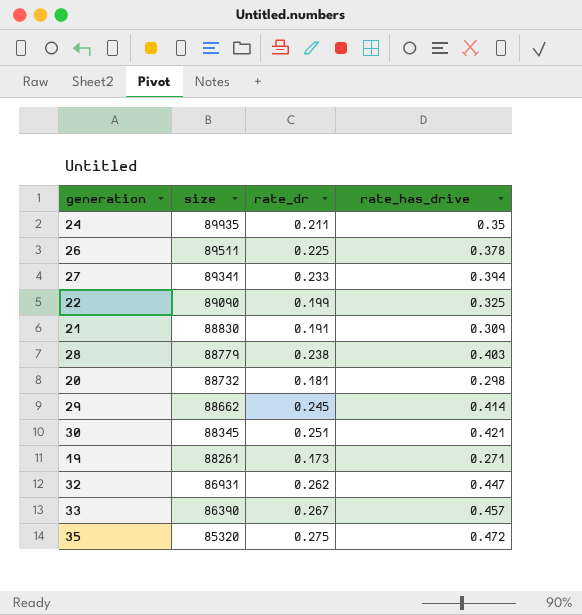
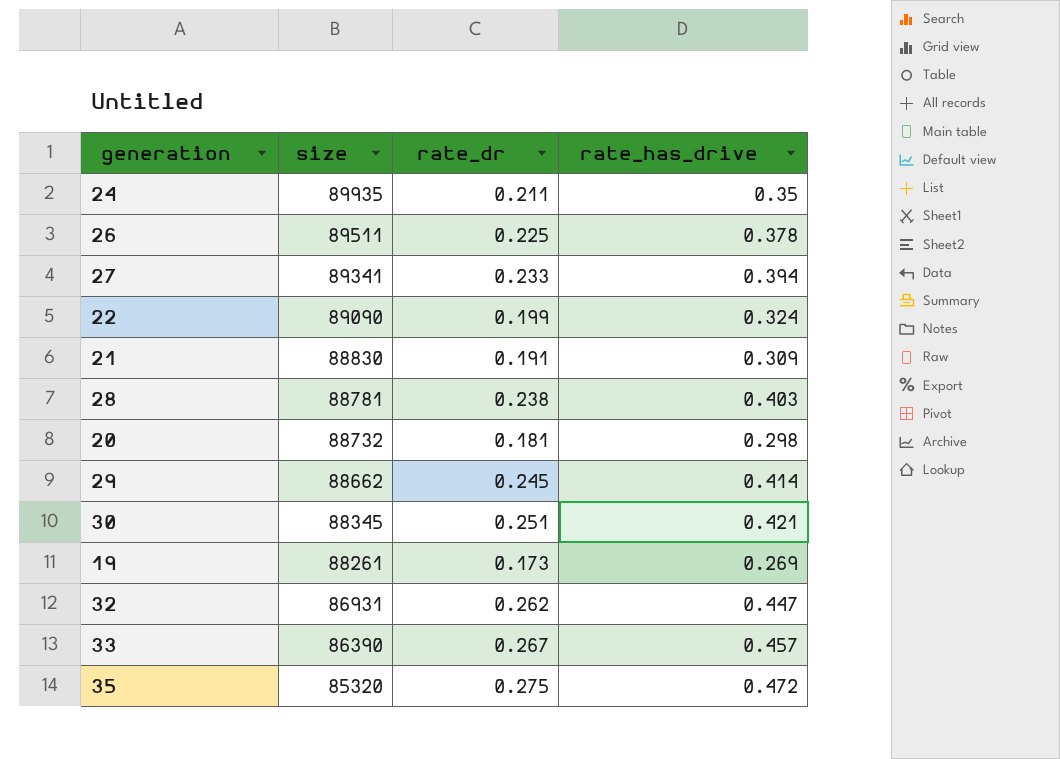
22 | rate_has_drive: 0.325 -> 0.324
28 | size: 88779 -> 88781
19 | rate_has_drive: 0.271 -> 0.269

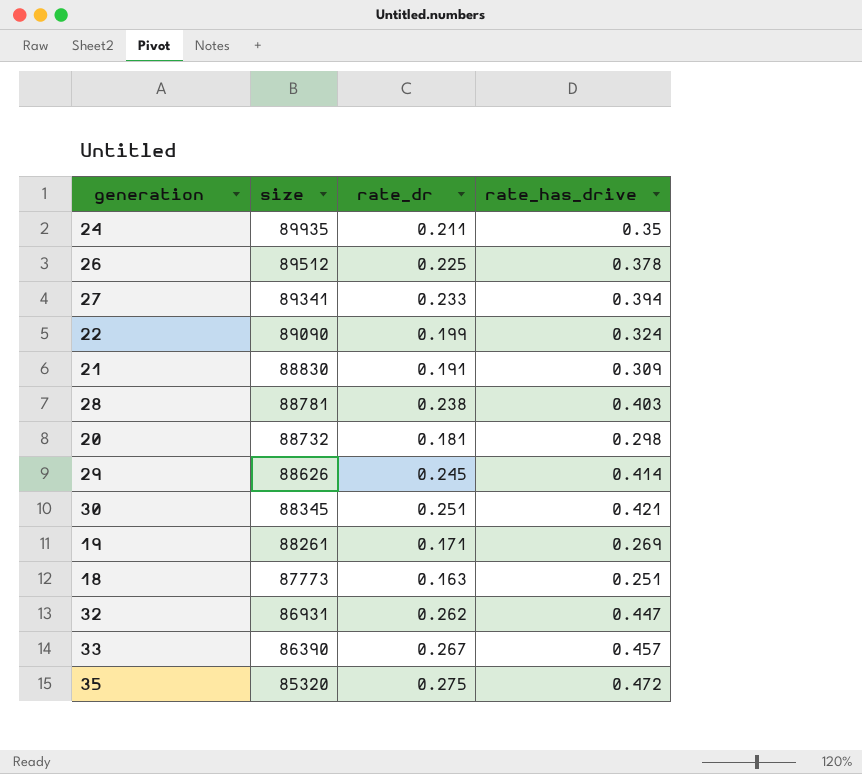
26 | size: 89511 -> 89512
29 | size: 88662 -> 88626
19 | rate_dr: 0.173 -> 0.171
row 18: none -> 87773 | 0.163 | 0.251

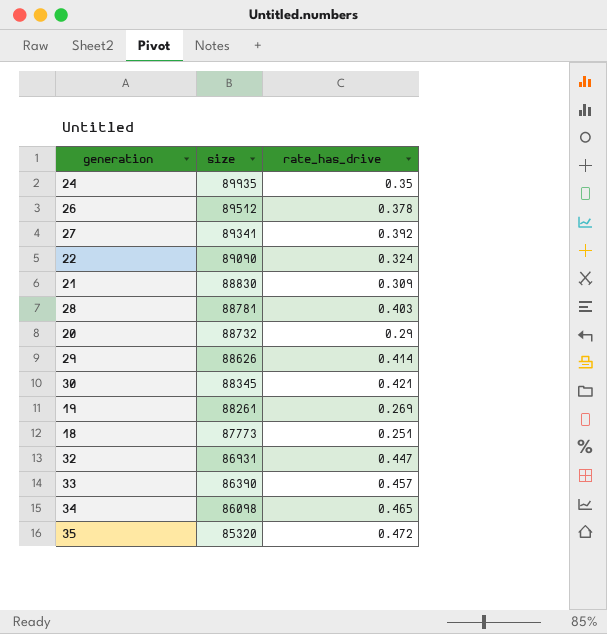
column rate_dr | position: 3 -> none
27 | rate_has_drive: 0.394 -> 0.392
20 | rate_has_drive: 0.298 -> 0.29
row 34: none -> 86098 | 0.465

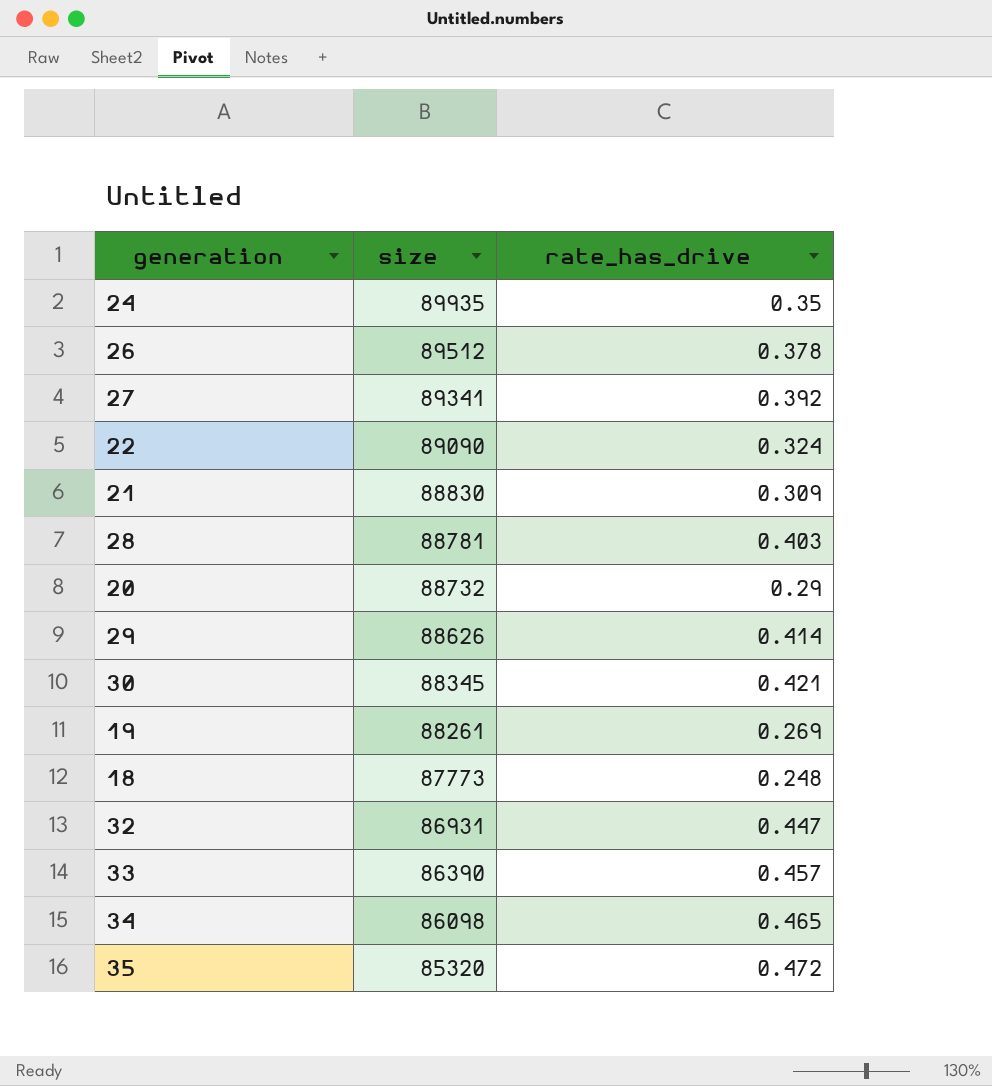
18 | rate_has_drive: 0.251 -> 0.248

